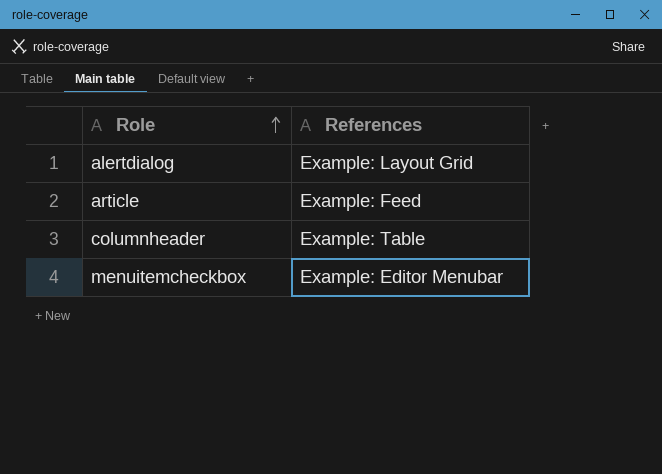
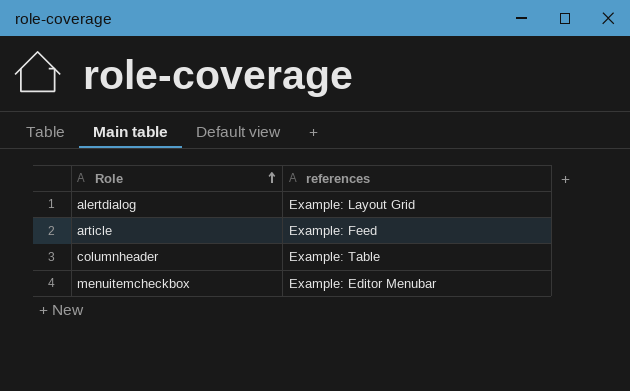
column name: References -> references

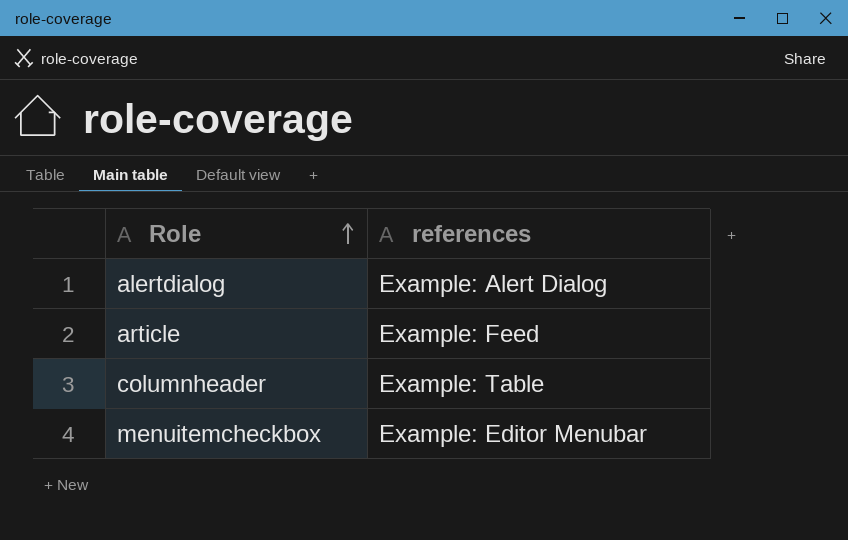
alertdialog | references: Example: Layout Grid -> Example: Alert Dialog

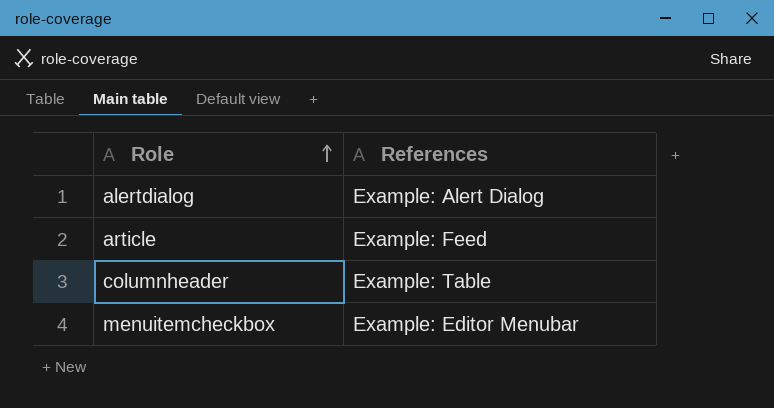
column name: references -> References

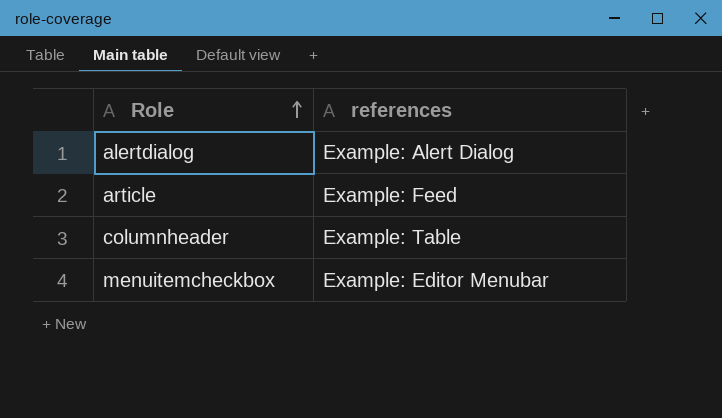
column name: References -> references

